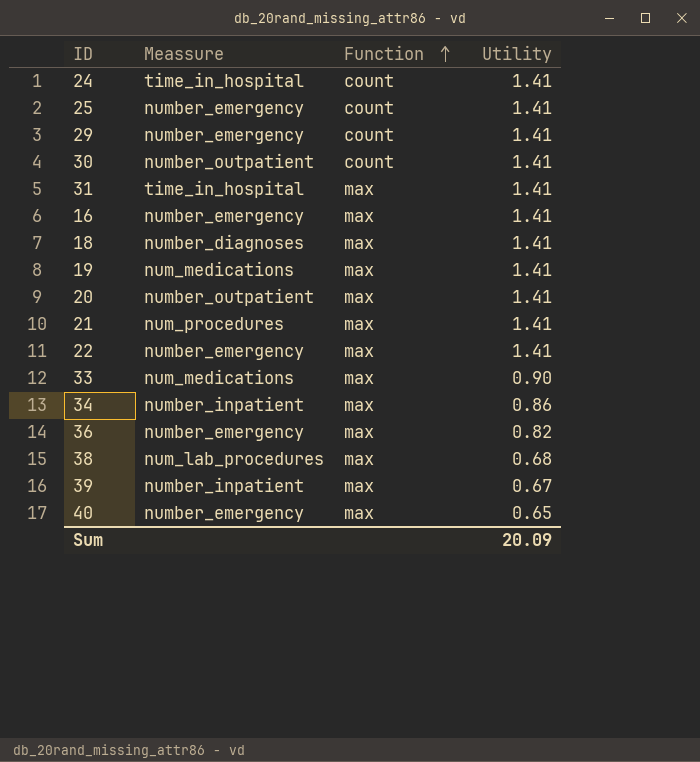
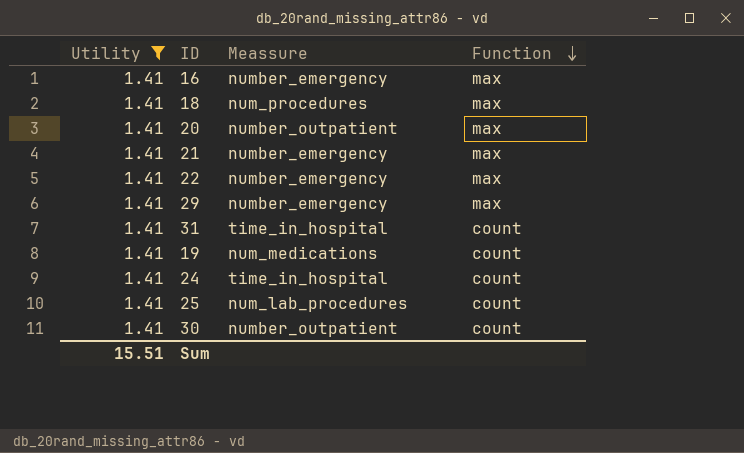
filter: none -> Utility = 1.41
row order: Function ascending -> Function descending
column Utility | position: 4 -> 1
18 | Meassure: number_diagnoses -> num_procedures
21 | Meassure: num_procedures -> number_emergency
29 | Function: count -> max
31 | Function: max -> count
19 | Function: max -> count
25 | Meassure: number_emergency -> num_lab_procedures
Sum | Utility: 20.09 -> 15.51

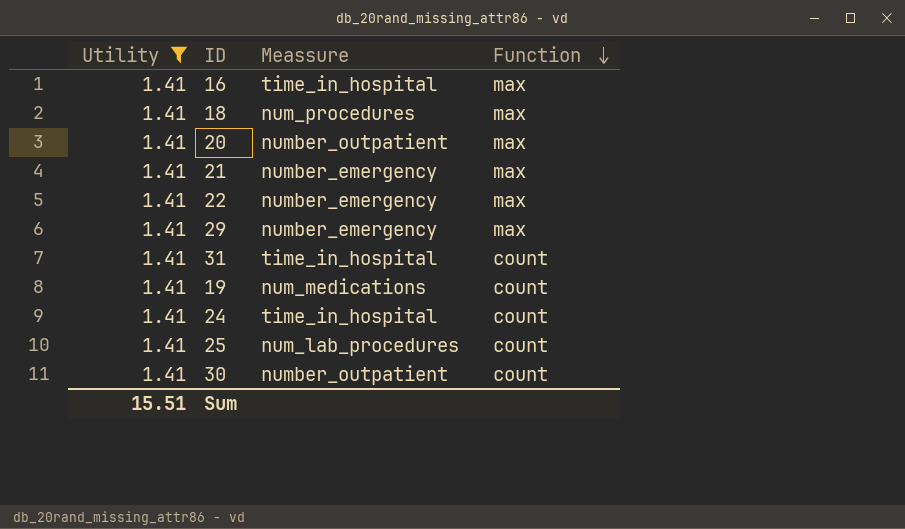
16 | Meassure: number_emergency -> time_in_hospital

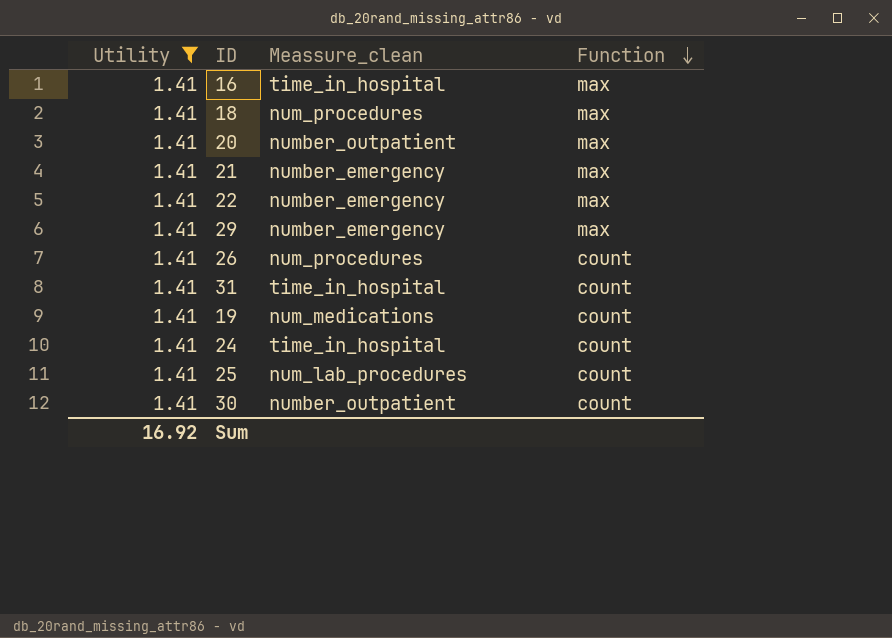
column name: Meassure -> Meassure_clean
row 26: none -> 1.41 | num_procedures | count
Sum | Utility: 15.51 -> 16.92

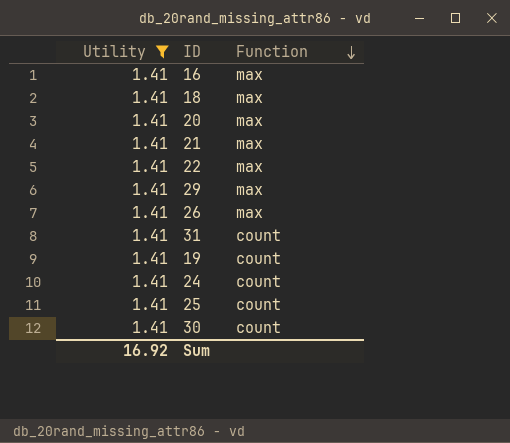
column Meassure_clean | position: 3 -> none
26 | Function: count -> max

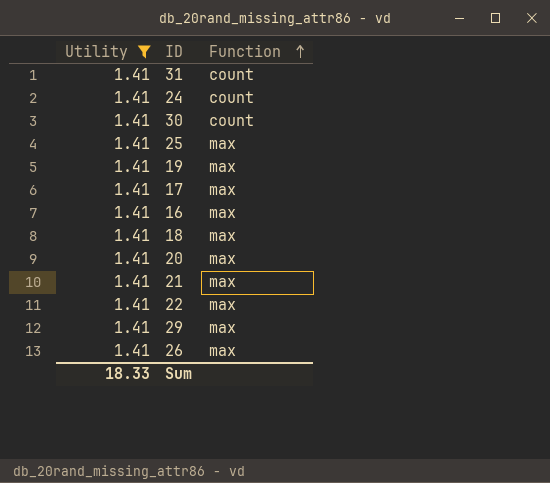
row order: Function descending -> Function ascending
25 | Function: count -> max
19 | Function: count -> max
row 17: none -> 1.41 | max
Sum | Utility: 16.92 -> 18.33

